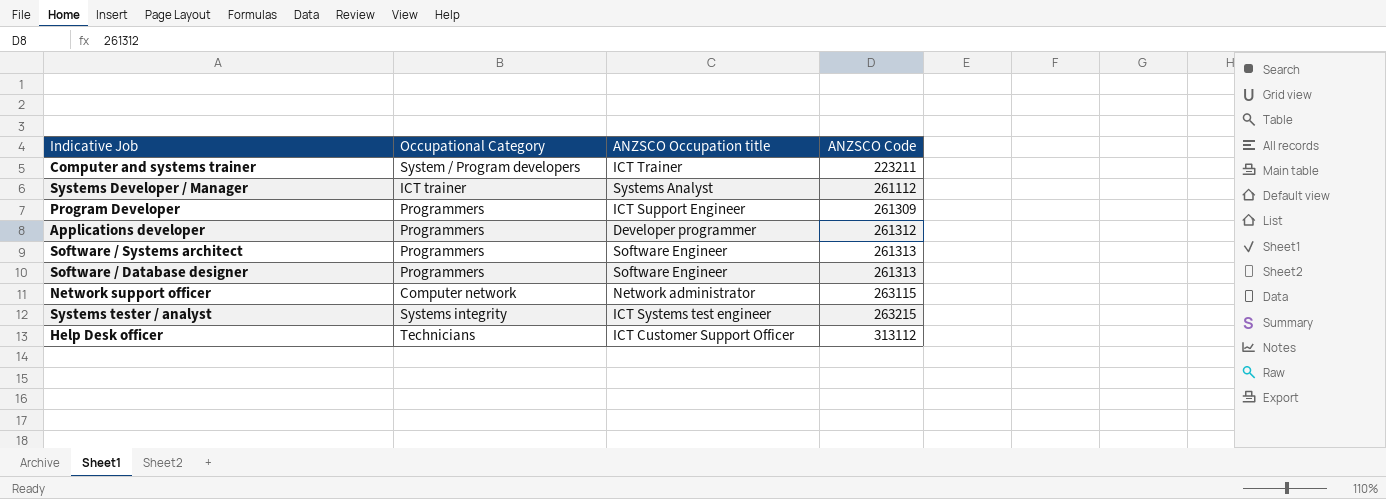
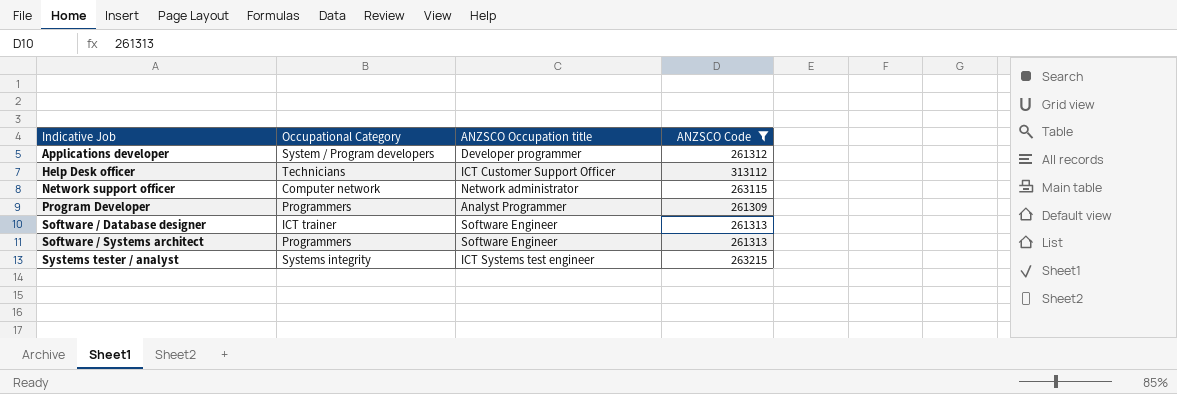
filter: none -> ANZSCO Code >= 261309
row order: ANZSCO Code ascending -> Indicative Job ascending
Applications developer | Occupational Category: Programmers -> System / Program developers
Program Developer | ANZSCO Occupation title: ICT Support Engineer -> Analyst Programmer
Software / Database designer | Occupational Category: Programmers -> ICT trainer

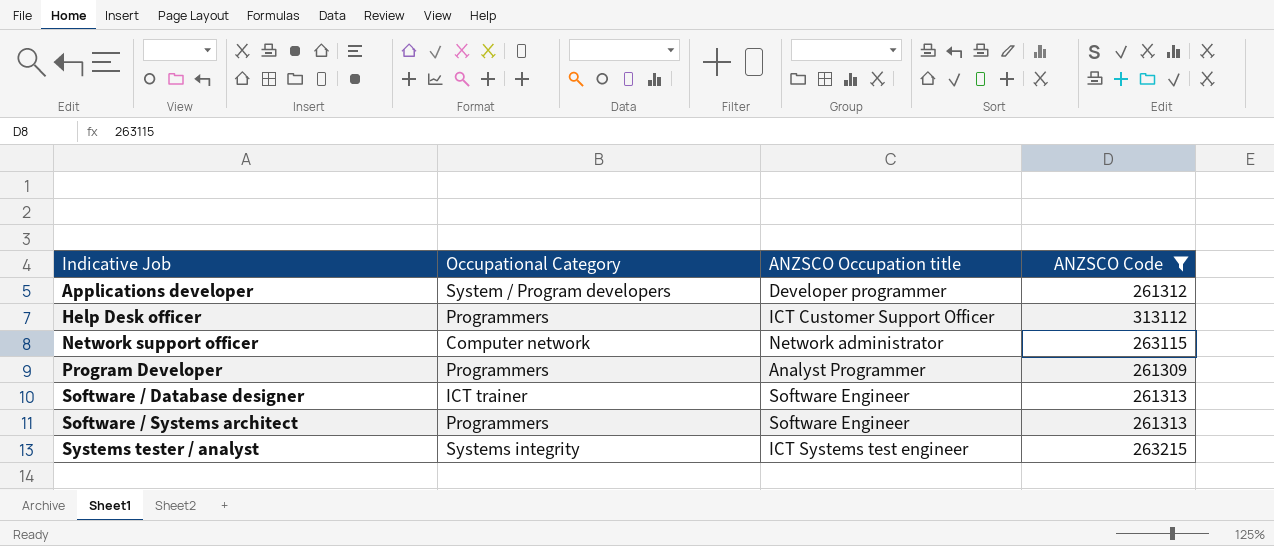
Help Desk officer | Occupational Category: Technicians -> Programmers

